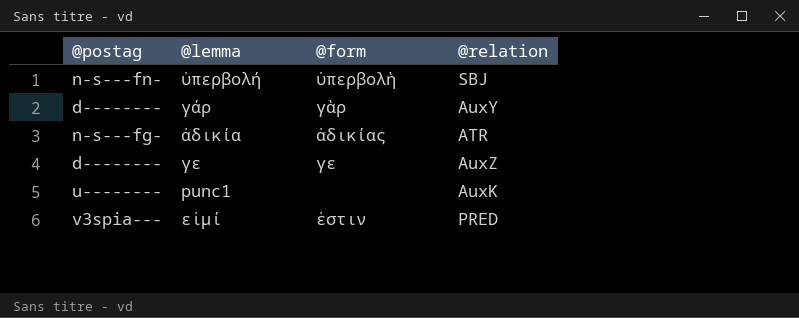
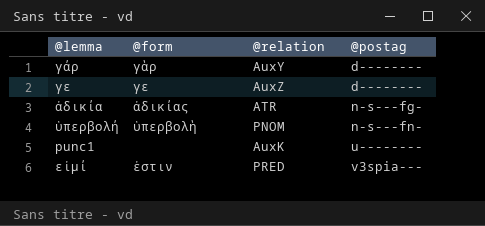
row order: none -> @postag ascending
column @postag | position: 1 -> 4
ὑπερβολή | @relation: SBJ -> PNOM

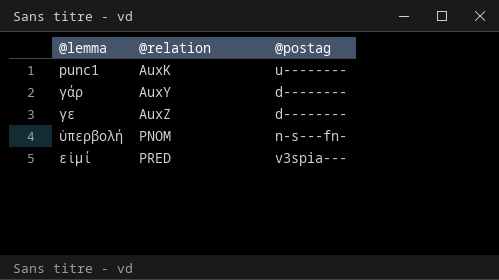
row order: @postag ascending -> @relation ascending
column @form | position: 2 -> none
row ἀδικία: ἀδικίας | ATR | n-s---fg- -> none

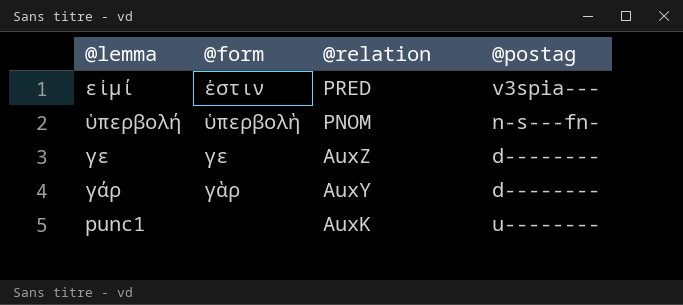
row order: @relation ascending -> @relation descending
column @form | position: none -> 2

